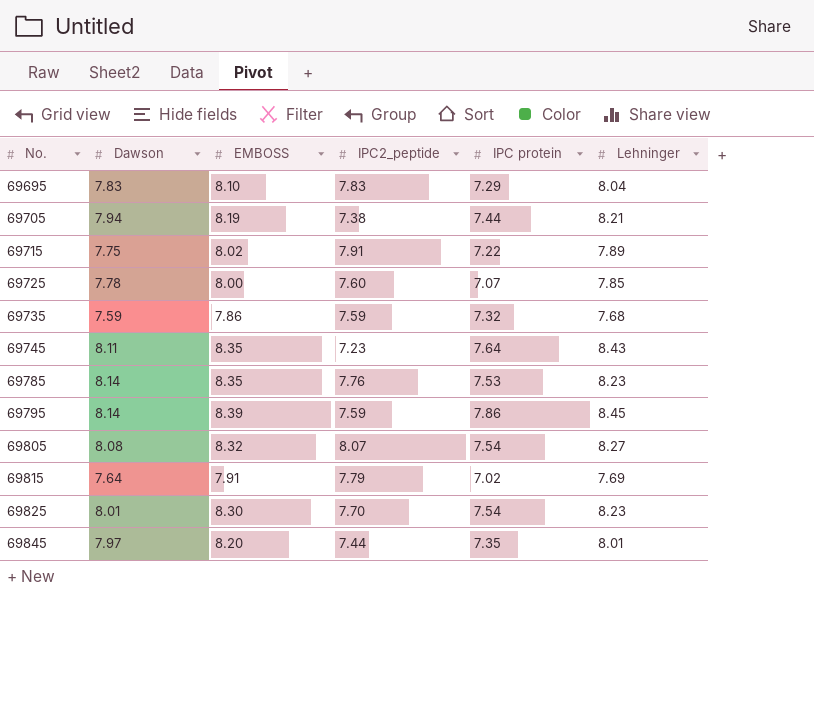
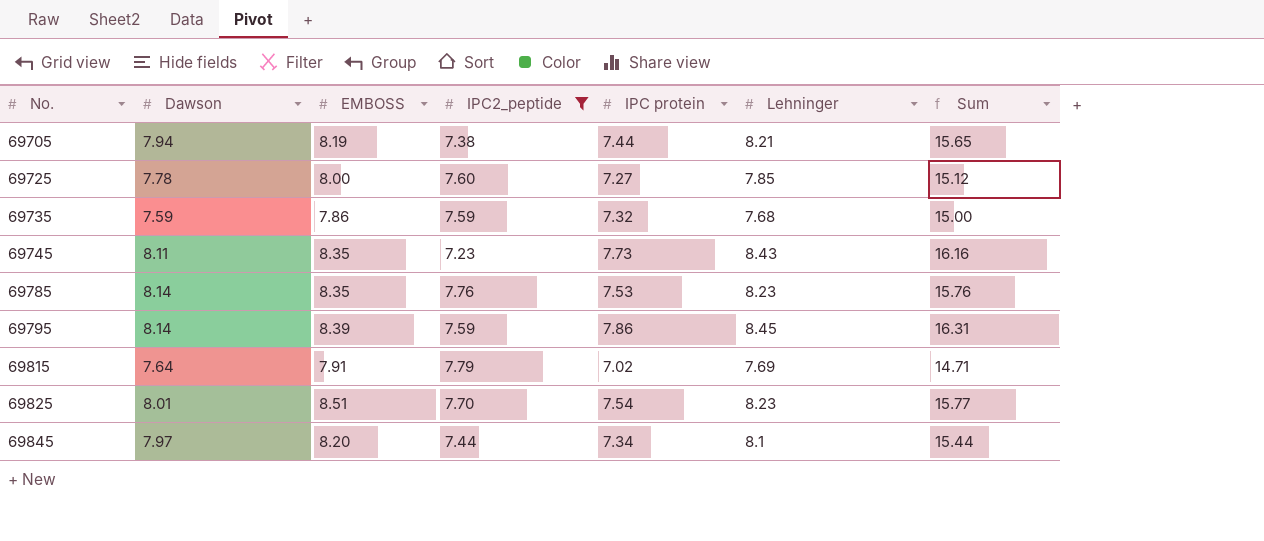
filter: none -> IPC2_peptide <= 7.79
column Sum | formula: none -> [IPC protein] + [Lehninger]
69725 | IPC protein: 7.07 -> 7.27
69745 | IPC protein: 7.64 -> 7.73
69825 | EMBOSS: 8.30 -> 8.51
69845 | IPC protein: 7.35 -> 7.34
69845 | Lehninger: 8.01 -> 8.1

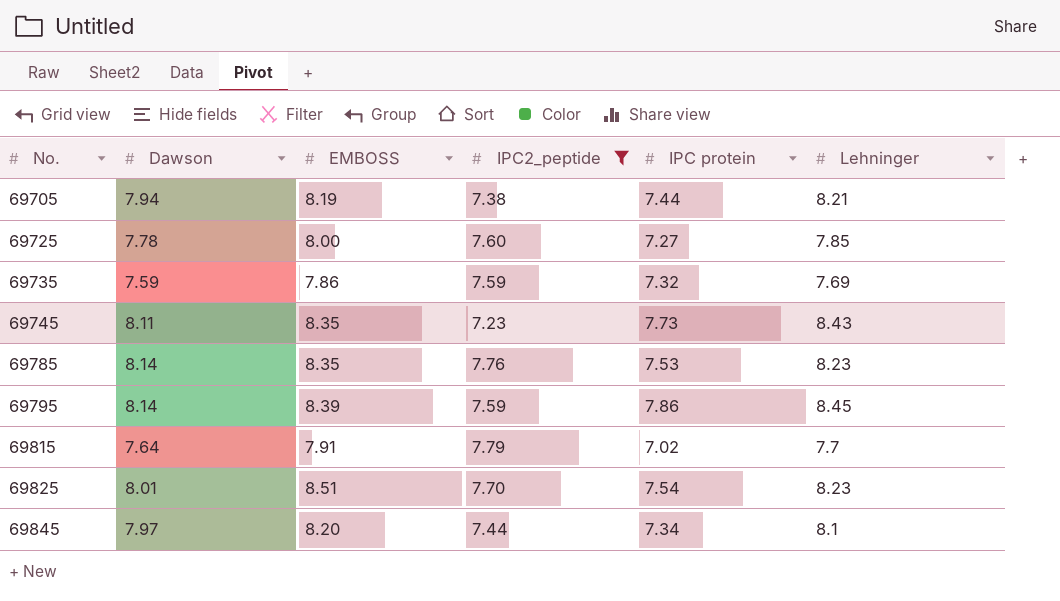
column Sum | formula: [IPC protein] + [Lehninger] -> none
69735 | Lehninger: 7.68 -> 7.69
69815 | Lehninger: 7.69 -> 7.7

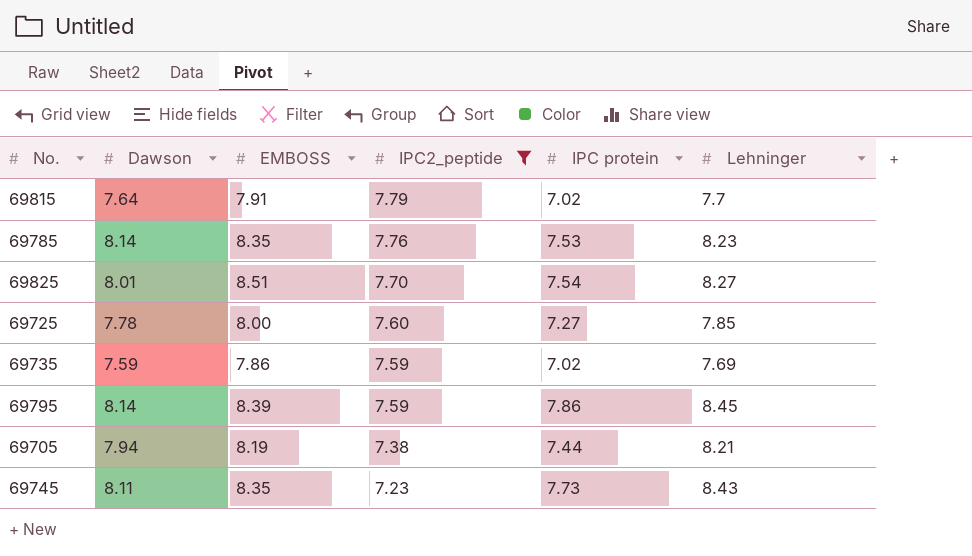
row order: No. ascending -> IPC2_peptide descending
row 69845: 7.97 | 8.20 | 7.44 | 7.34 | 8.1 -> none
69825 | Lehninger: 8.23 -> 8.27
69735 | IPC protein: 7.32 -> 7.02

